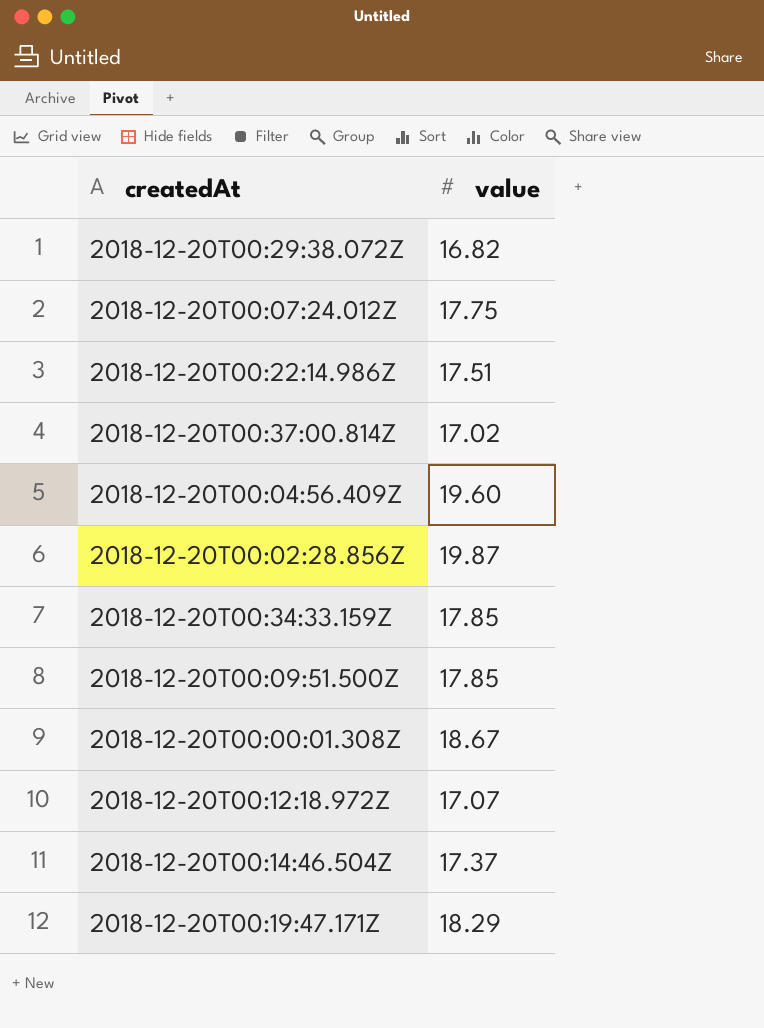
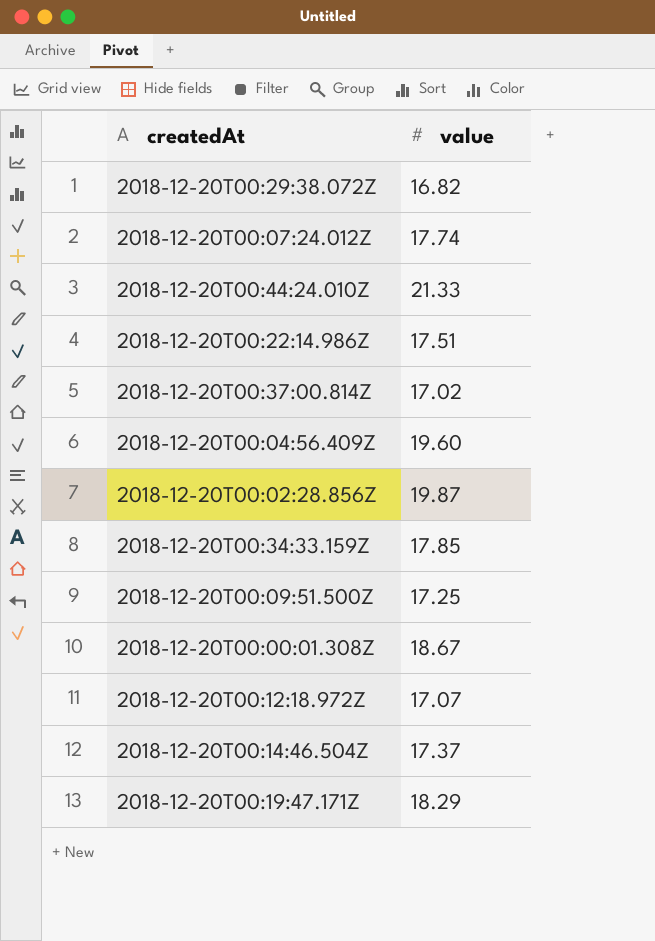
2018-12-20T00:07:24.012Z | value: 17.75 -> 17.74
row 2018-12-20T00:44:24.010Z: none -> 21.33
2018-12-20T00:09:51.500Z | value: 17.85 -> 17.25

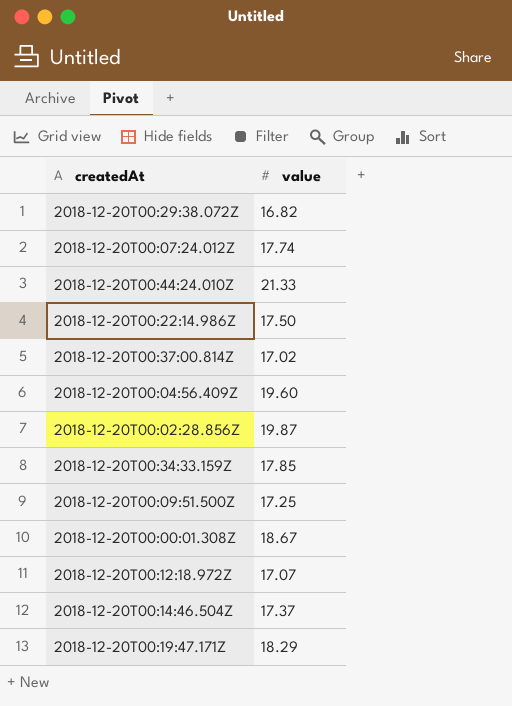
2018-12-20T00:22:14.986Z | value: 17.51 -> 17.50

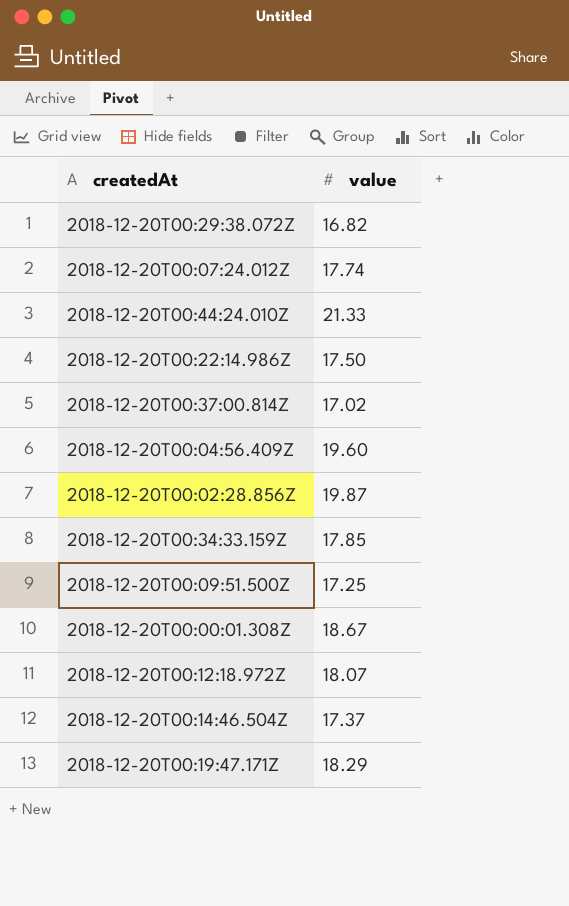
2018-12-20T00:12:18.972Z | value: 17.07 -> 18.07

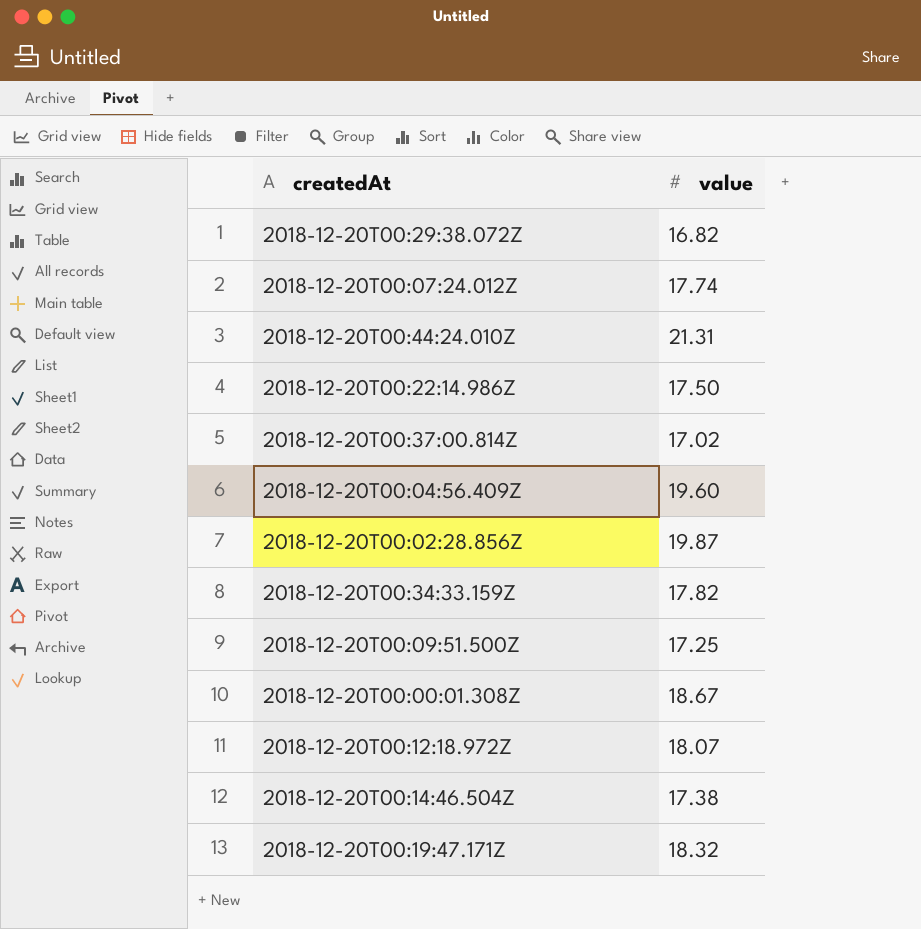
2018-12-20T00:44:24.010Z | value: 21.33 -> 21.31
2018-12-20T00:34:33.159Z | value: 17.85 -> 17.82
2018-12-20T00:14:46.504Z | value: 17.37 -> 17.38
2018-12-20T00:19:47.171Z | value: 18.29 -> 18.32

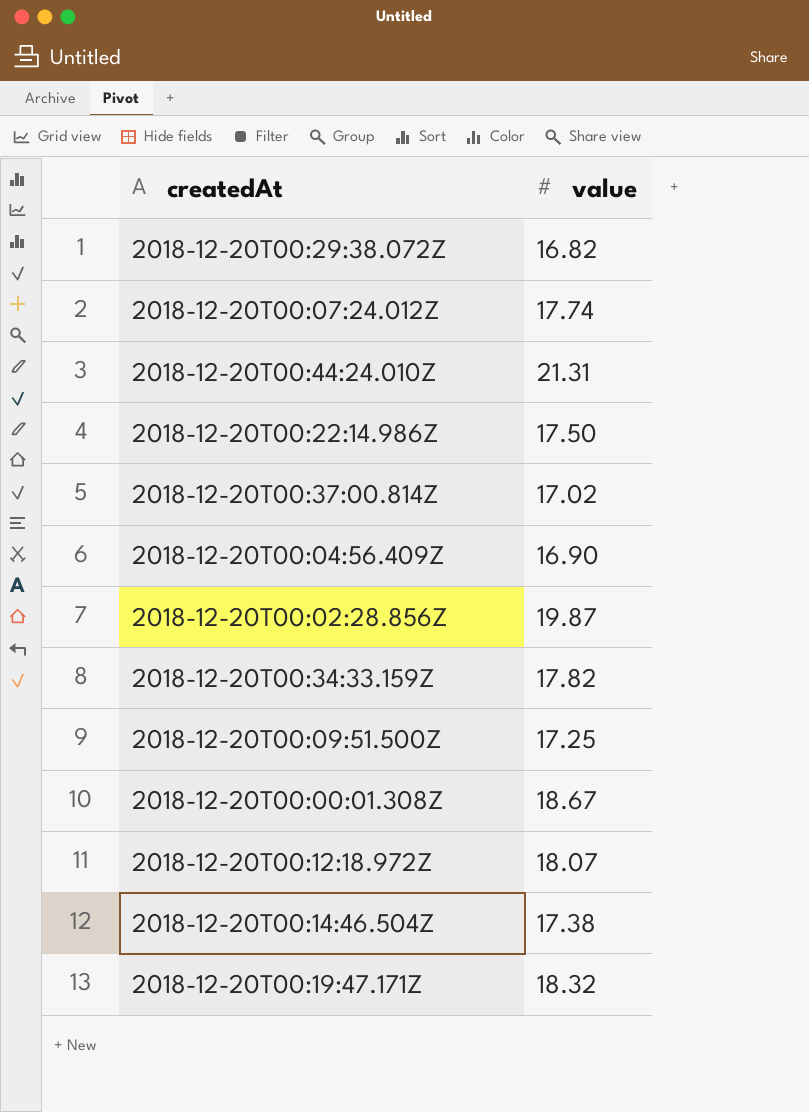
2018-12-20T00:04:56.409Z | value: 19.60 -> 16.90

